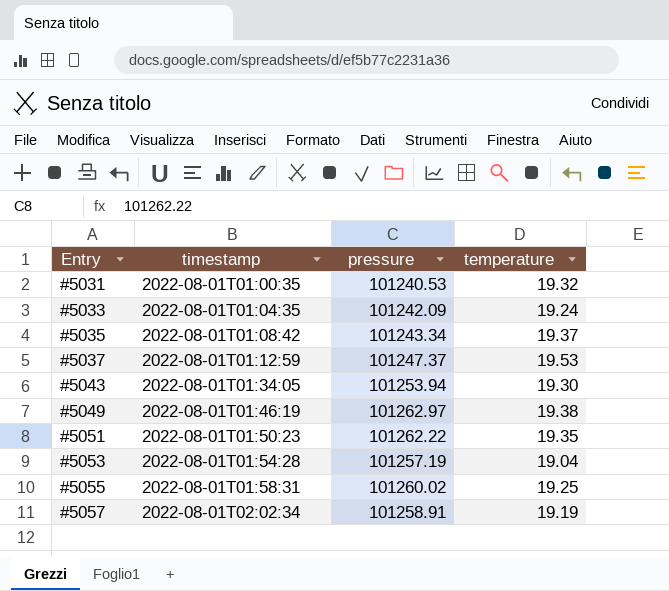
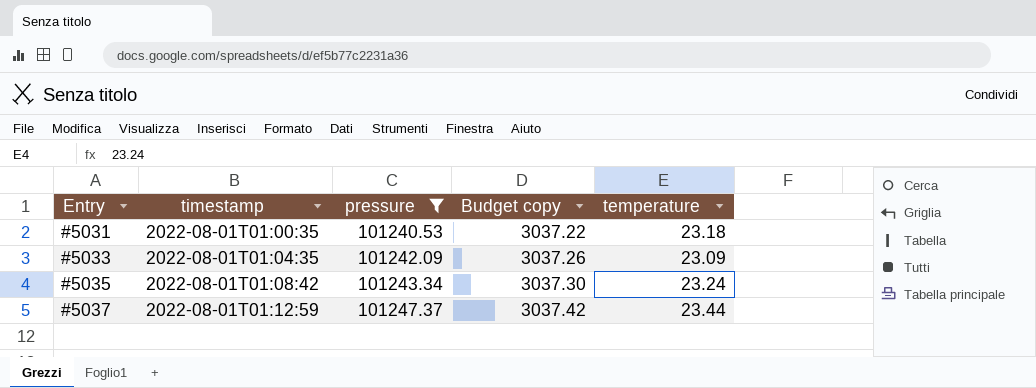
filter: none -> pressure <= 101247.37
column Budget copy | formula: none -> [pressure] * 0.03
#5031 | temperature: 19.32 -> 23.18
#5033 | temperature: 19.24 -> 23.09
#5035 | temperature: 19.37 -> 23.24
#5037 | temperature: 19.53 -> 23.44

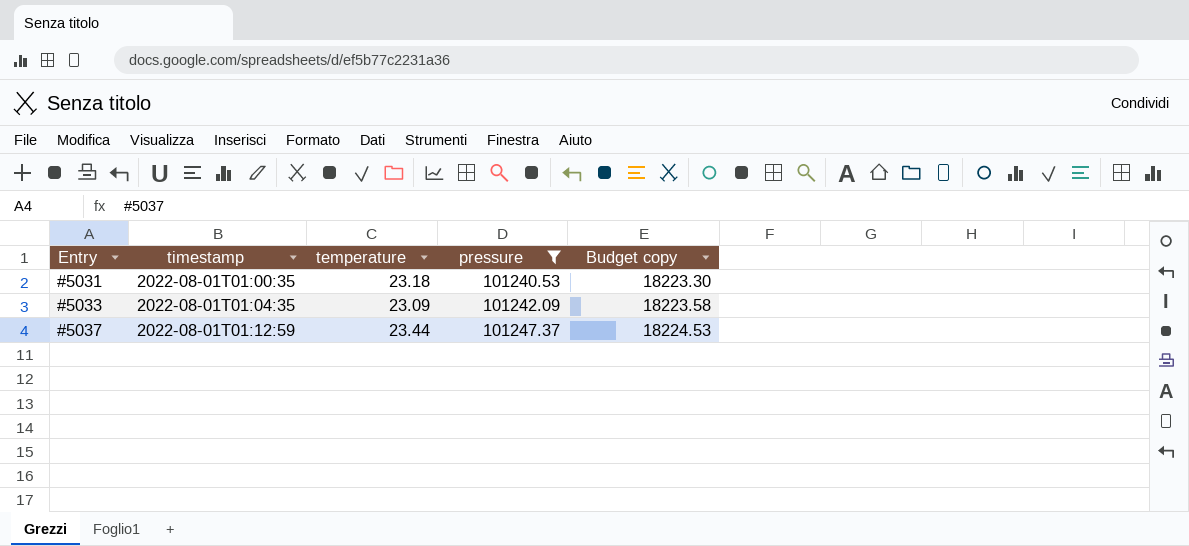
column temperature | position: 5 -> 3
column Budget copy | formula: [pressure] * 0.03 -> [pressure] * 0.18
row #5035: 2022-08-01T01:08:42 | 101243.34 | 3037.30 | 23.24 -> none

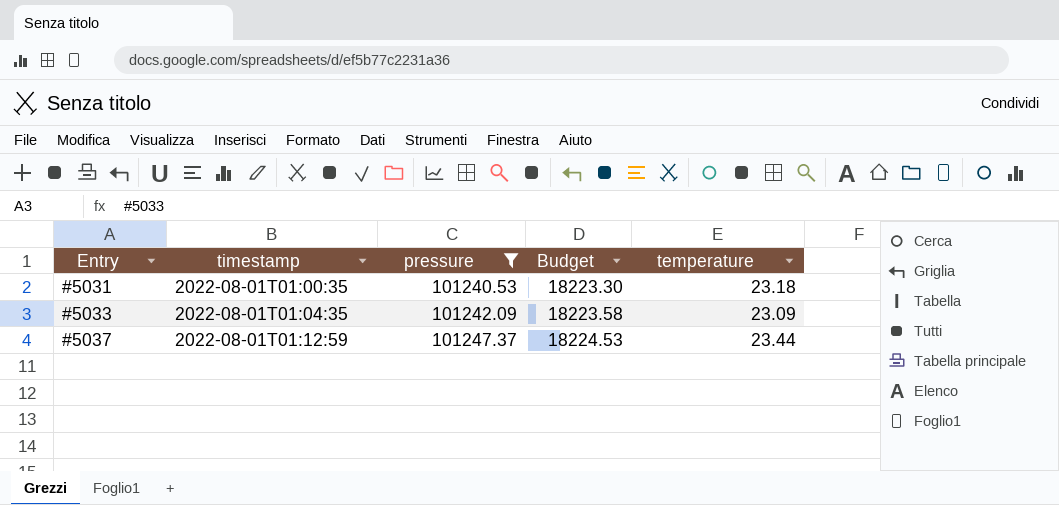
column name: Budget copy -> Budget
column temperature | position: 3 -> 5

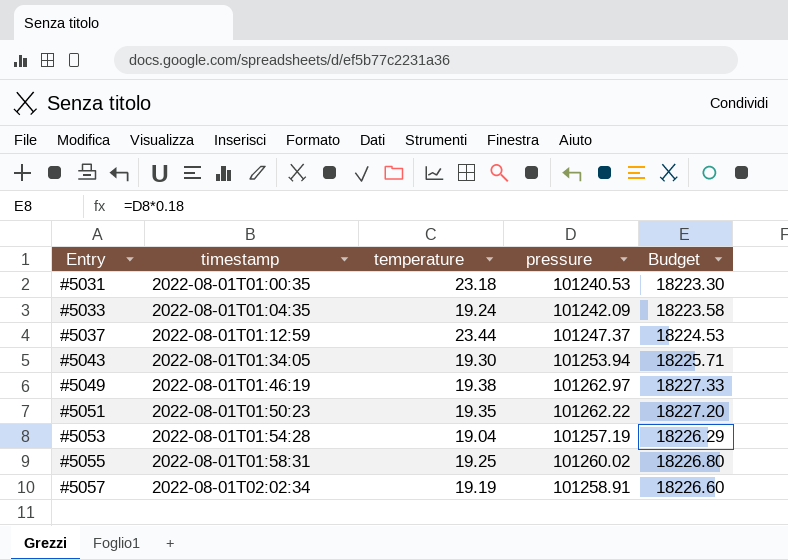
filter: pressure <= 101247.37 -> none
column temperature | position: 5 -> 3
#5033 | temperature: 23.09 -> 19.24

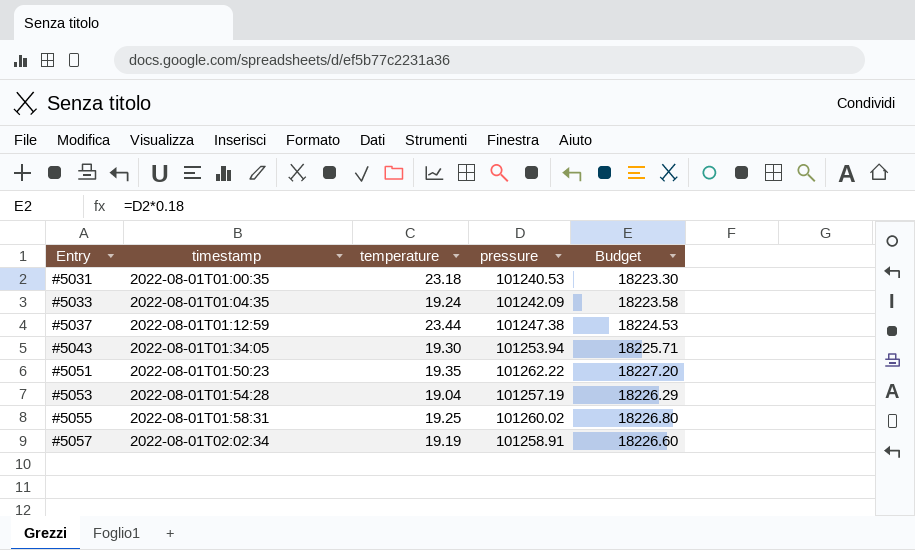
row #5049: 2022-08-01T01:46:19 | 19.38 | 101262.97 | 18227.33 -> none
#5037 | pressure: 101247.37 -> 101247.38

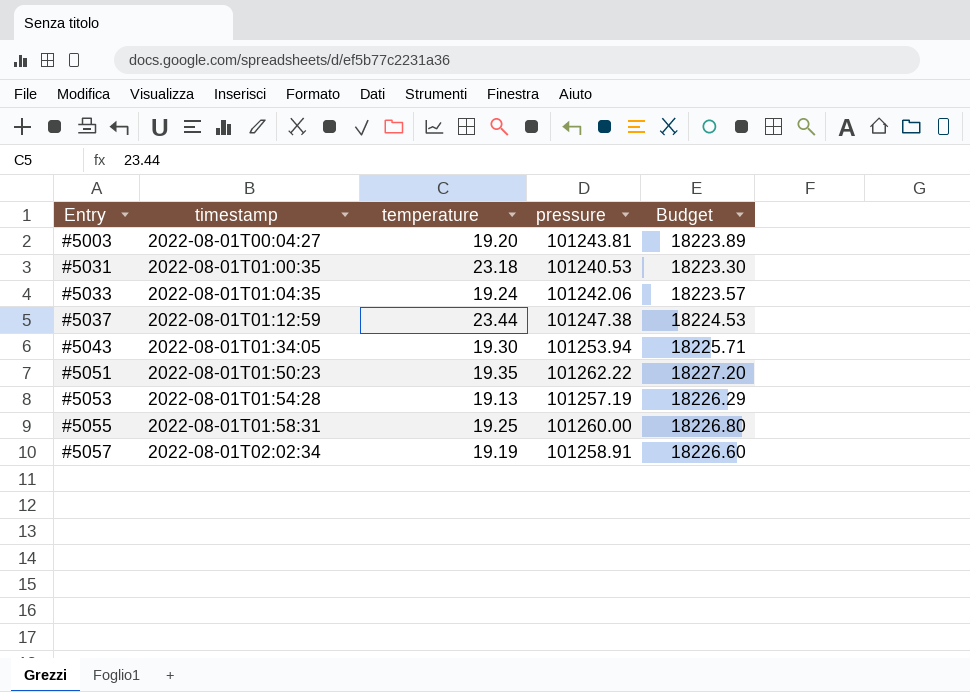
row #5003: none -> 2022-08-01T00:04:27 | 19.20 | 101243.81 | 18223.89
#5033 | pressure: 101242.09 -> 101242.06
#5033 | Budget: 18223.58 -> 18223.57
#5053 | temperature: 19.04 -> 19.13
#5055 | pressure: 101260.02 -> 101260.00

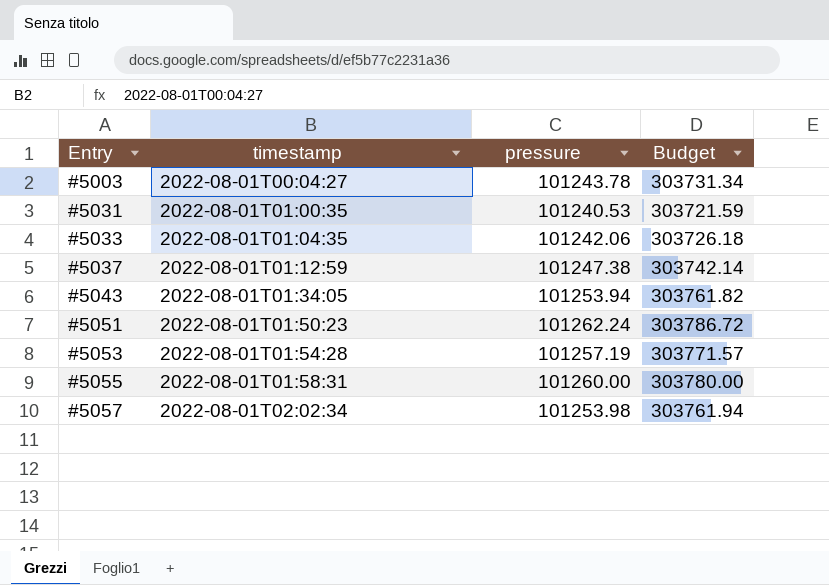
column temperature | position: 3 -> none
column Budget | formula: [pressure] * 0.18 -> [pressure] * 3
#5003 | pressure: 101243.81 -> 101243.78
#5051 | pressure: 101262.22 -> 101262.24
#5057 | pressure: 101258.91 -> 101253.98

